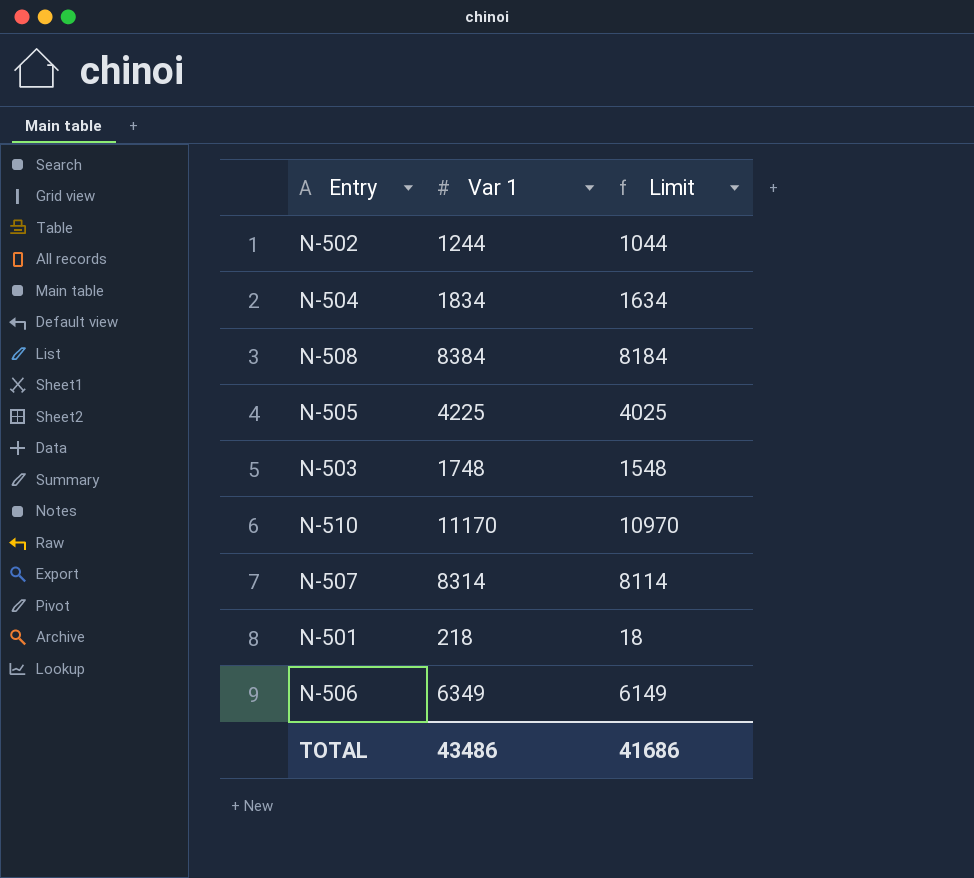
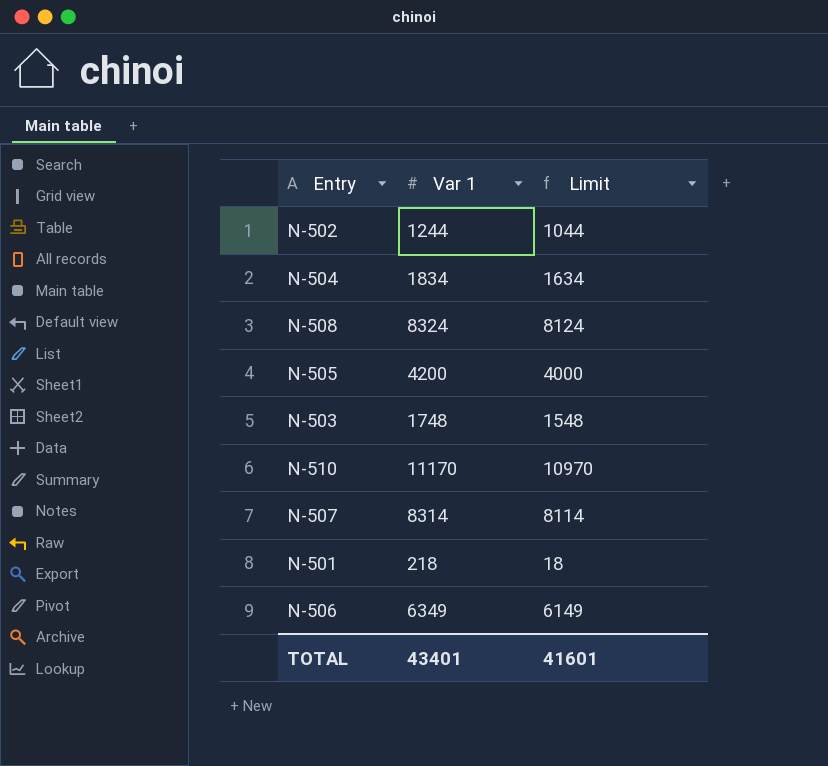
N-508 | Var 1: 8384 -> 8324
N-508 | Limit: 8184 -> 8124
N-505 | Var 1: 4225 -> 4200
N-505 | Limit: 4025 -> 4000
TOTAL | Var 1: 43486 -> 43401
TOTAL | Limit: 41686 -> 41601

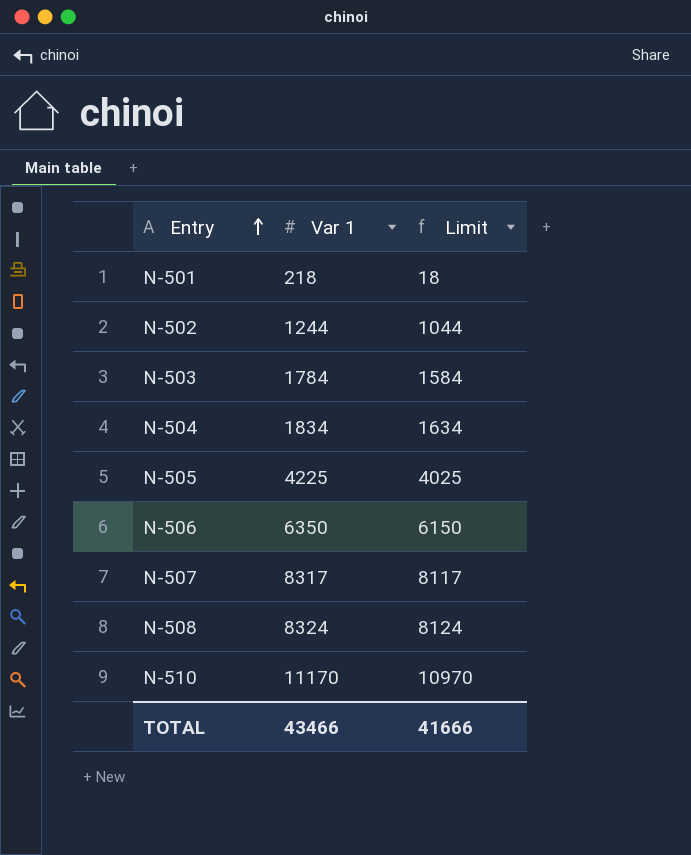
row order: none -> Entry ascending
N-503 | Var 1: 1748 -> 1784
N-503 | Limit: 1548 -> 1584
N-505 | Var 1: 4200 -> 4225
N-505 | Limit: 4000 -> 4025
N-506 | Var 1: 6349 -> 6350
N-506 | Limit: 6149 -> 6150
N-507 | Var 1: 8314 -> 8317
N-507 | Limit: 8114 -> 8117
TOTAL | Var 1: 43401 -> 43466
TOTAL | Limit: 41601 -> 41666

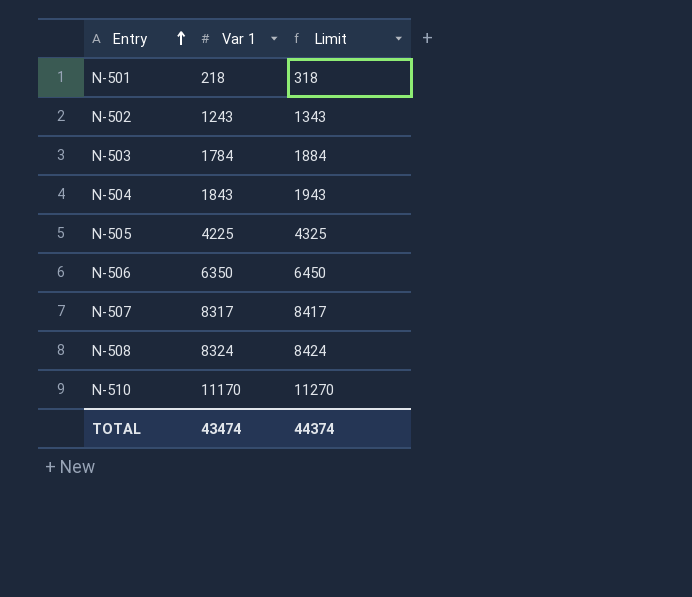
column Limit | formula: [Var 1] - 200 -> [Var 1] + 100
N-502 | Var 1: 1244 -> 1243
N-504 | Var 1: 1834 -> 1843
TOTAL | Var 1: 43466 -> 43474
TOTAL | Limit: 41666 -> 44374

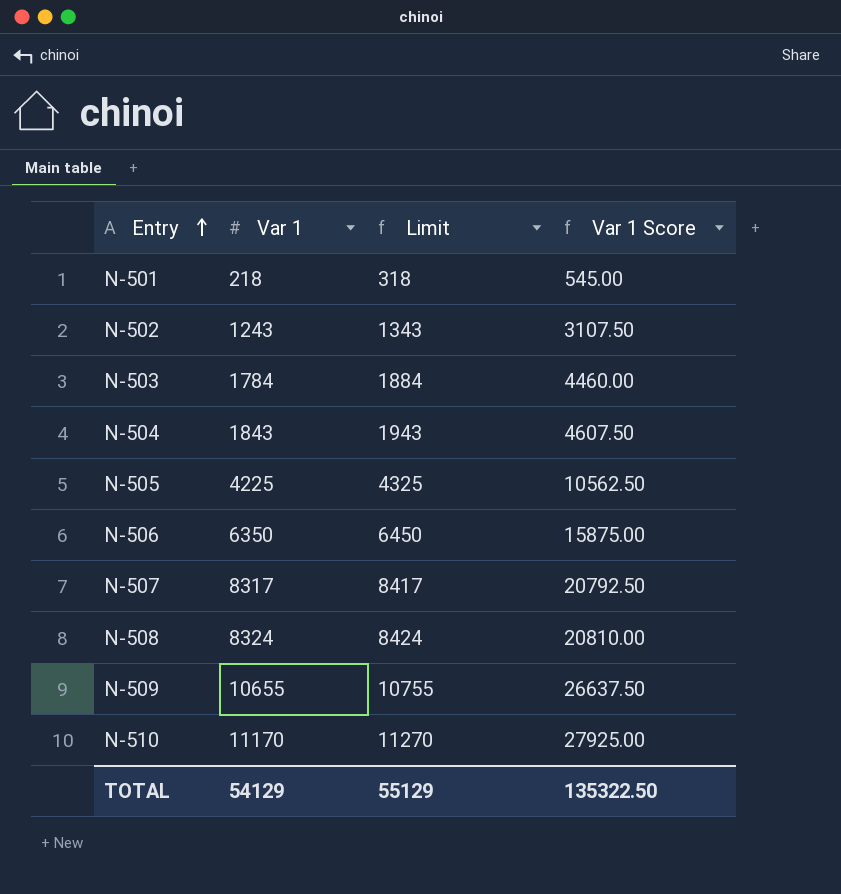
column Var 1 Score | formula: none -> [Var 1] * 2.5
row N-509: none -> 10655 | 10755 | 26637.50
TOTAL | Var 1: 43474 -> 54129
TOTAL | Limit: 44374 -> 55129

